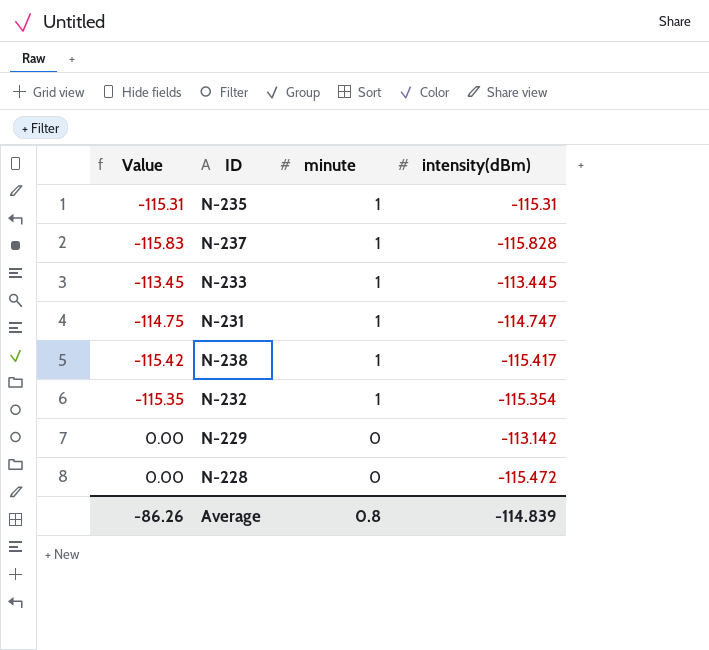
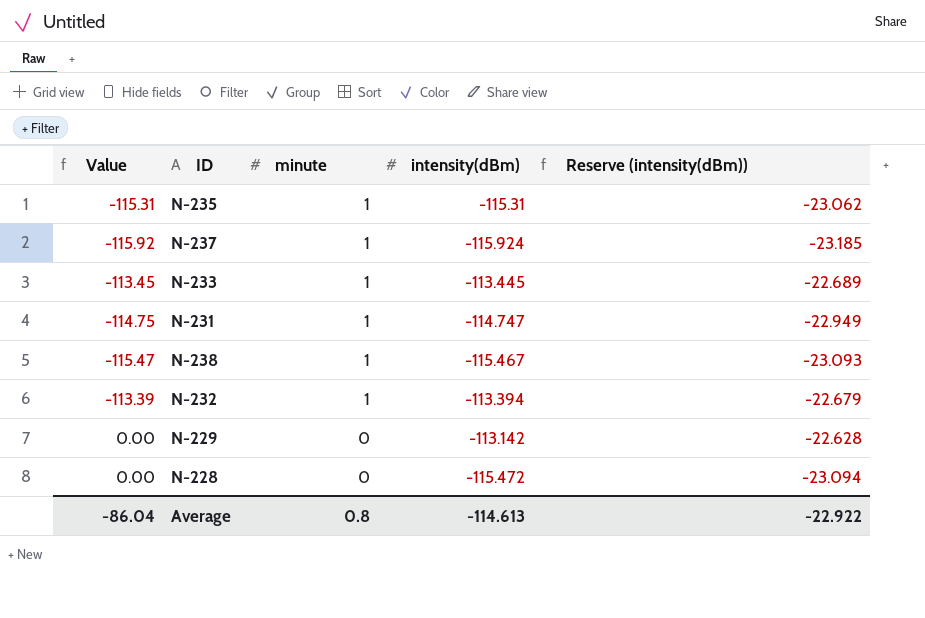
column Reserve (intensity(dBm)) | formula: none -> [intensity(dBm)] * 0.2
N-237 | Value: -115.83 -> -115.92
N-237 | intensity(dBm): -115.828 -> -115.924
N-238 | Value: -115.42 -> -115.47
N-238 | intensity(dBm): -115.417 -> -115.467
N-232 | Value: -115.35 -> -113.39
N-232 | intensity(dBm): -115.354 -> -113.394
Average | Value: -86.26 -> -86.04
Average | intensity(dBm): -114.839 -> -114.613

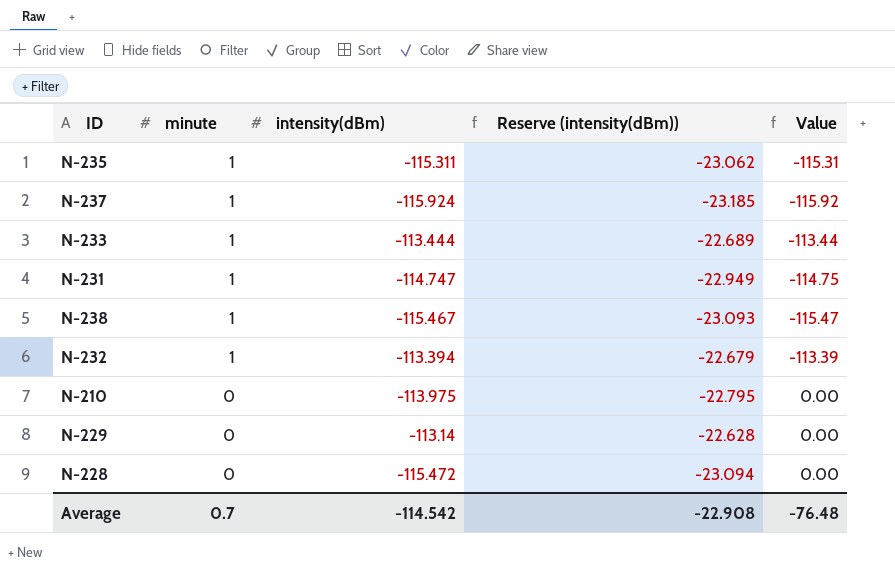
column Value | position: 1 -> 5
N-235 | intensity(dBm): -115.31 -> -115.311
N-233 | intensity(dBm): -113.445 -> -113.444
N-233 | Value: -113.45 -> -113.44
row N-210: none -> 0 | -113.975 | -22.795 | 0.00
N-229 | intensity(dBm): -113.142 -> -113.14
Average | minute: 0.8 -> 0.7
Average | intensity(dBm): -114.613 -> -114.542
Average | Reserve (intensity(dBm)): -22.922 -> -22.908
Average | Value: -86.04 -> -76.48

